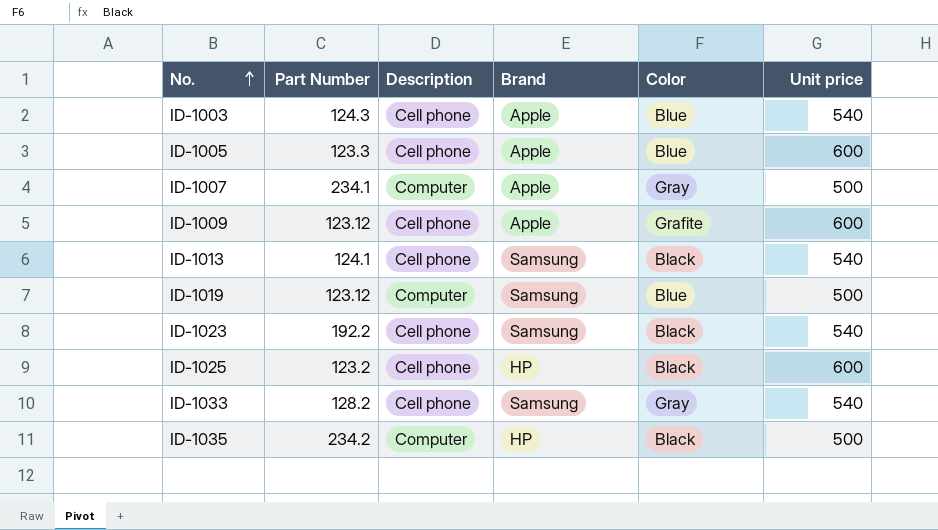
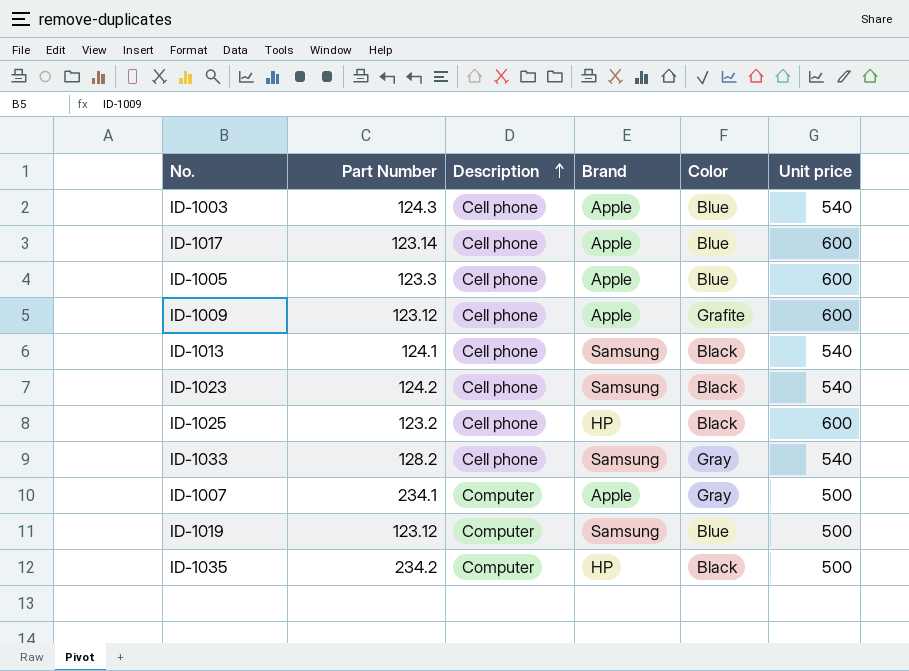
row order: No. ascending -> Description ascending
row ID-1017: none -> 123.14 | Cell phone | Apple | Blue | 600
ID-1023 | Part Number: 192.2 -> 124.2

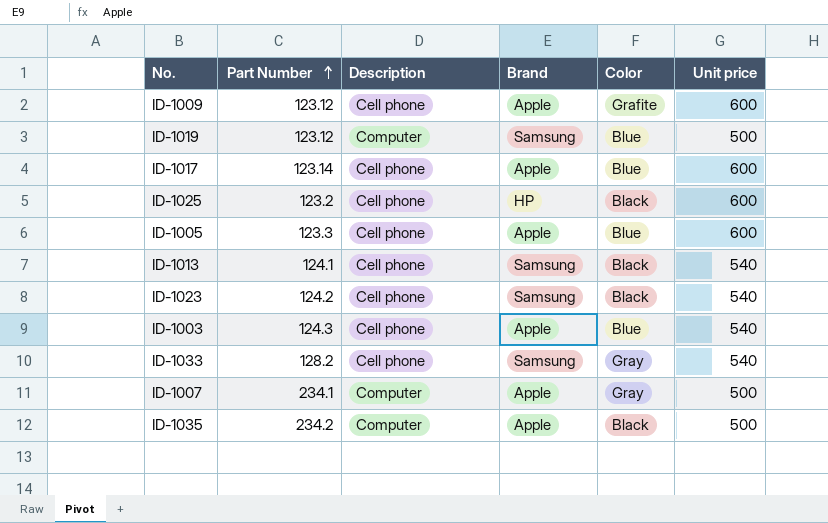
row order: Description ascending -> Part Number ascending
ID-1035 | Brand: HP -> Apple

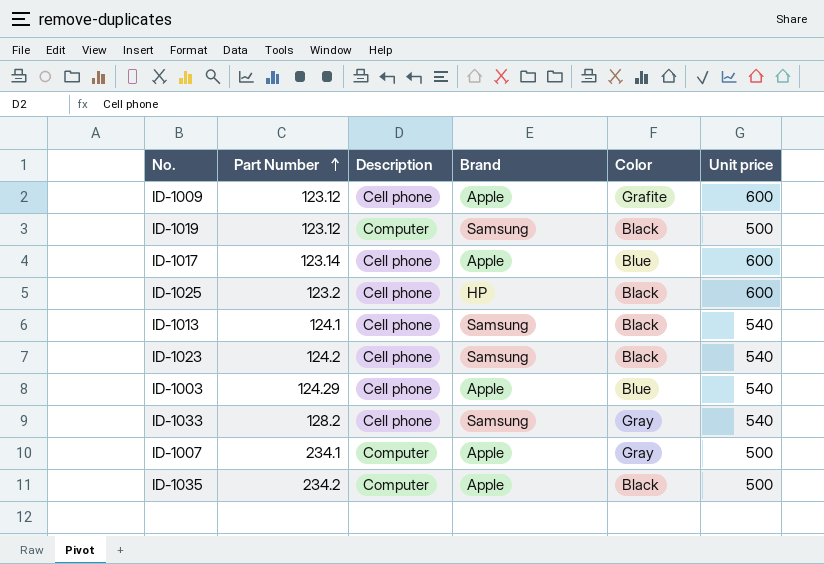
row ID-1005: 123.3 | Cell phone | Apple | Blue | 600 -> none
ID-1019 | Color: Blue -> Black
ID-1003 | Part Number: 124.3 -> 124.29

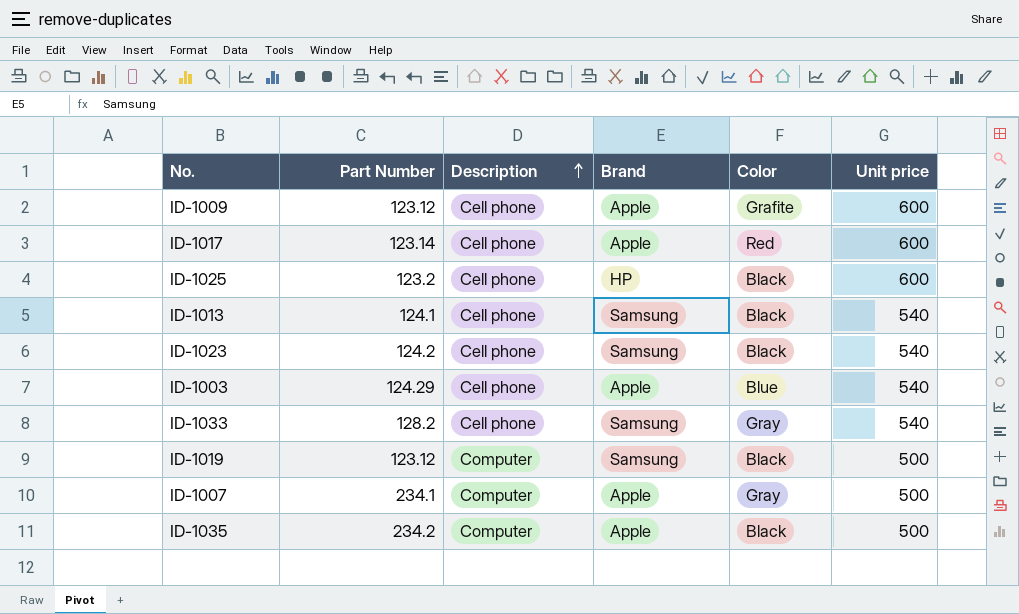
row order: Part Number ascending -> Description ascending
ID-1017 | Color: Blue -> Red

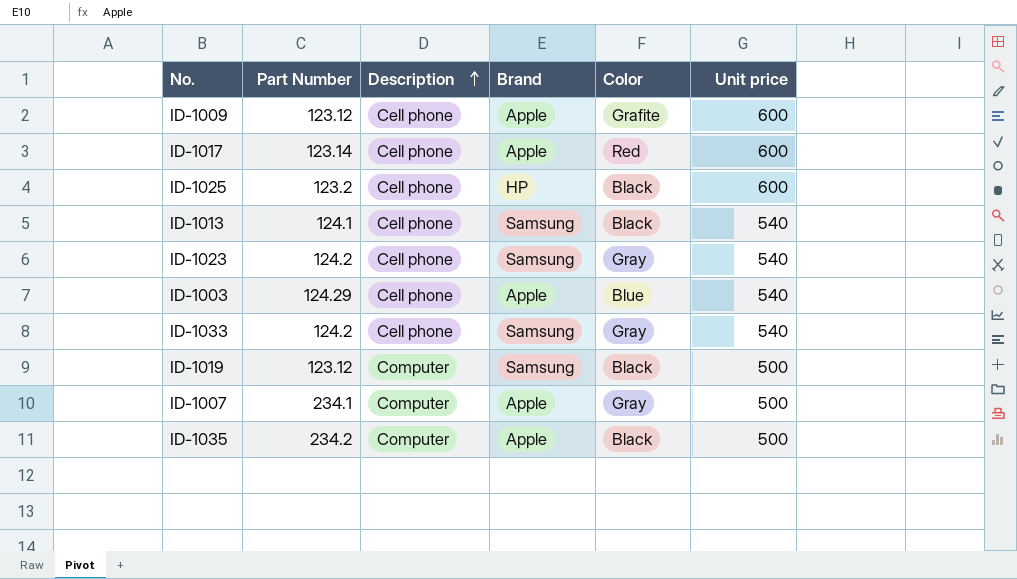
ID-1023 | Color: Black -> Gray
ID-1033 | Part Number: 128.2 -> 124.2

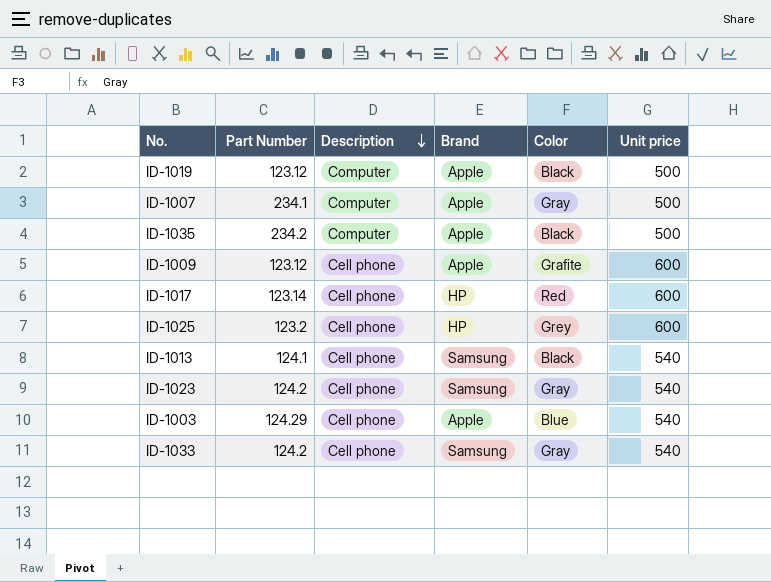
row order: Description ascending -> Description descending
ID-1019 | Brand: Samsung -> Apple
ID-1017 | Brand: Apple -> HP
ID-1025 | Color: Black -> Grey

